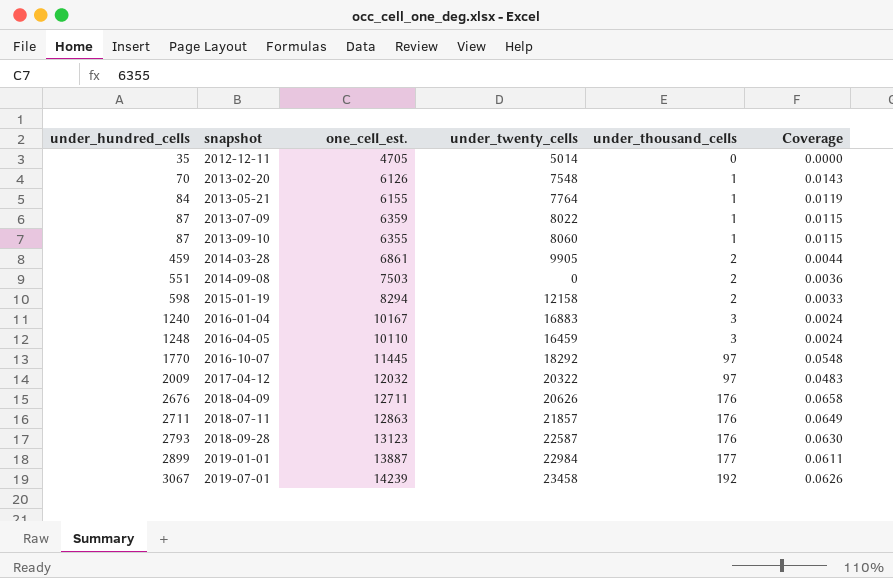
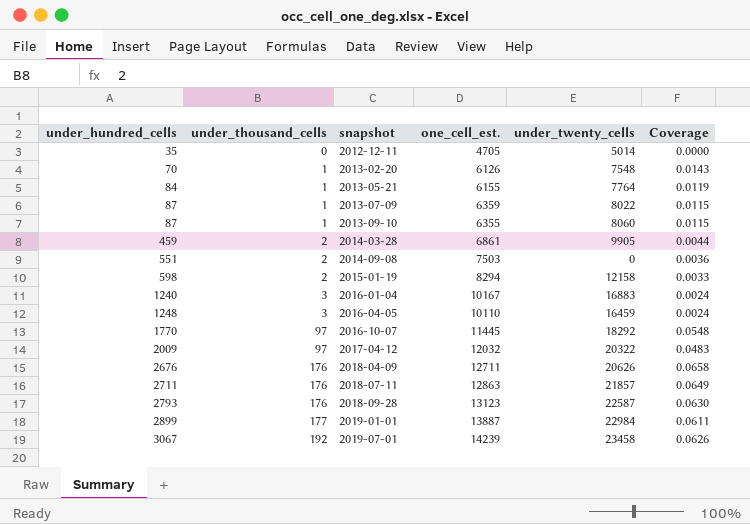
column under_thousand_cells | position: 5 -> 2

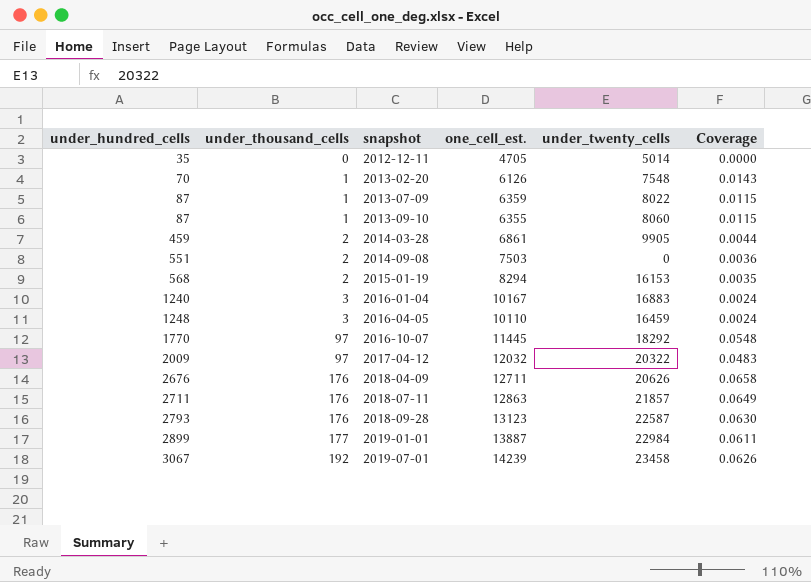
row 2013-05-21: 84 | 1 | 6155 | 7764 | 0.0119 -> none
2015-01-19 | under_hundred_cells: 598 -> 568
2015-01-19 | under_twenty_cells: 12158 -> 16153
2015-01-19 | Coverage: 0.0033 -> 0.0035

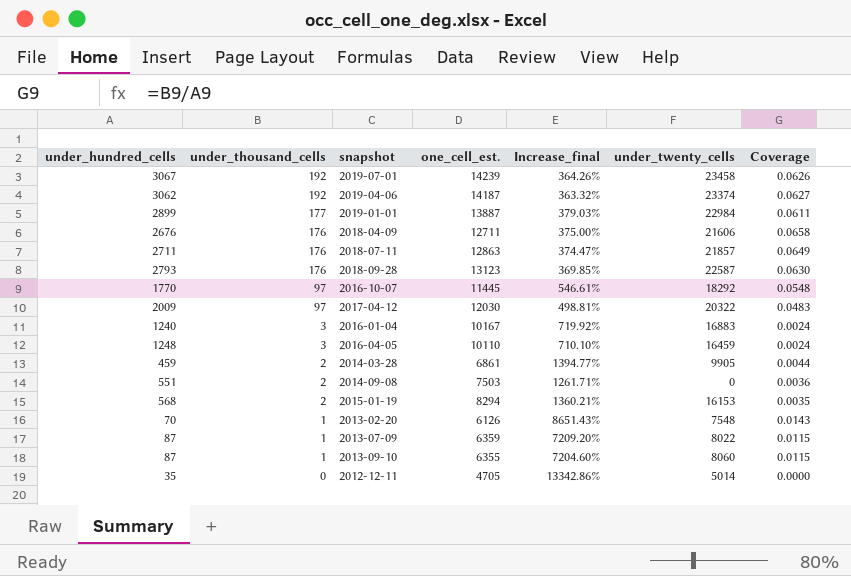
row order: under_hundred_cells ascending -> under_thousand_cells descending
column Increase_final | formula: none -> ([one_cell_est.] - [under_hundred_cells]) / [under_hundred_cells]
row 2019-04-06: none -> 3062 | 192 | 14187 | 363.32% | 23374 | 0.0627
2018-04-09 | under_twenty_cells: 20626 -> 21606
2017-04-12 | one_cell_est.: 12032 -> 12030

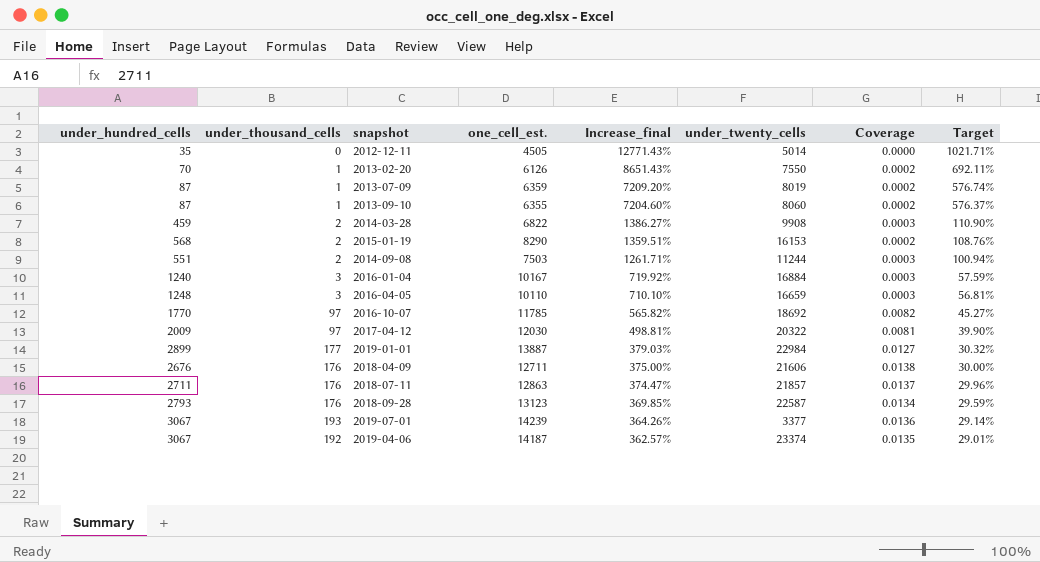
row order: under_thousand_cells descending -> Increase_final descending
column Coverage | formula: [under_thousand_cells] / [under_hundred_cells] -> [under_thousand_cells] / [one_cell_est.]
column Target | formula: none -> [Increase_final] * 0.08
2012-12-11 | one_cell_est.: 4705 -> 4505
2012-12-11 | Increase_final: 13342.86% -> 12771.43%
2013-02-20 | under_twenty_cells: 7548 -> 7550
2013-07-09 | under_twenty_cells: 8022 -> 8019
2014-03-28 | one_cell_est.: 6861 -> 6822
2014-03-28 | Increase_final: 1394.77% -> 1386.27%
2014-03-28 | under_twenty_cells: 9905 -> 9908
2015-01-19 | one_cell_est.: 8294 -> 8290
2015-01-19 | Increase_final: 1360.21% -> 1359.51%
2014-09-08 | under_twenty_cells: 0 -> 11244
2016-01-04 | under_twenty_cells: 16883 -> 16884
2016-04-05 | under_twenty_cells: 16459 -> 16659
2016-10-07 | one_cell_est.: 11445 -> 11785
2016-10-07 | Increase_final: 546.61% -> 565.82%
2016-10-07 | under_twenty_cells: 18292 -> 18692
2019-07-01 | under_thousand_cells: 192 -> 193
2019-07-01 | under_twenty_cells: 23458 -> 3377
2019-04-06 | under_hundred_cells: 3062 -> 3067
2019-04-06 | Increase_final: 363.32% -> 362.57%

